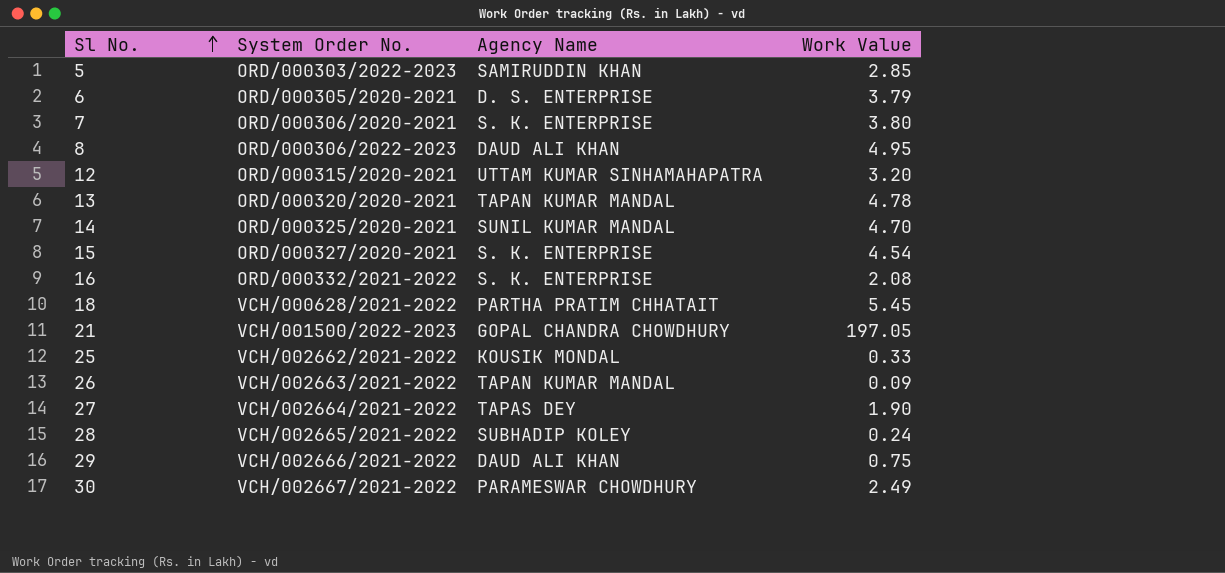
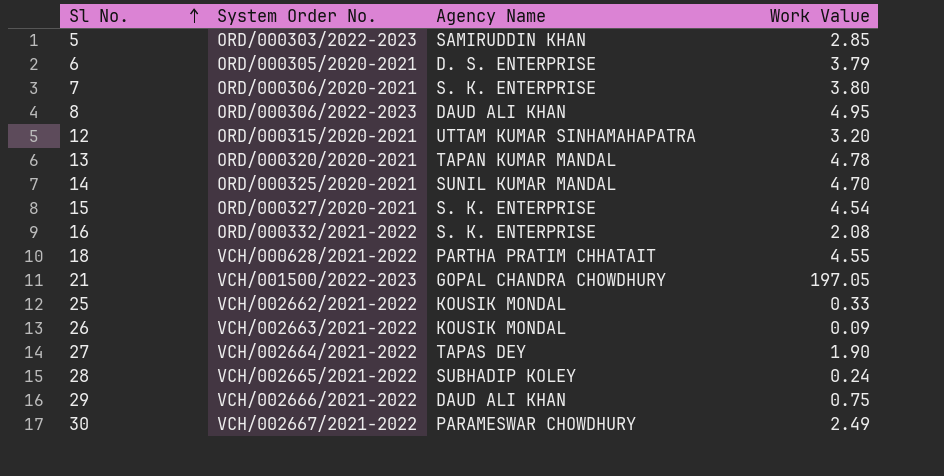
18 | Work Value: 5.45 -> 4.55
26 | Agency Name: TAPAN KUMAR MANDAL -> KOUSIK MONDAL

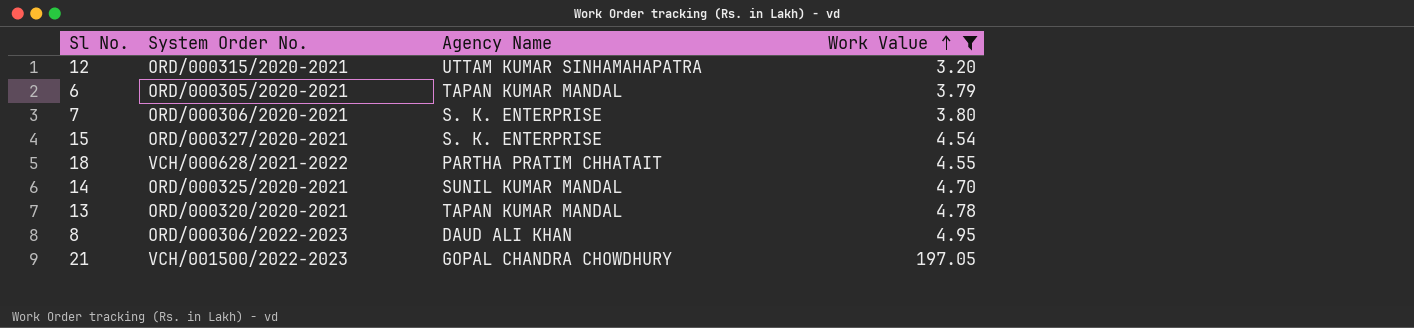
filter: none -> Work Value >= 3.20
row order: Sl No. ascending -> Work Value ascending
6 | Agency Name: D. S. ENTERPRISE -> TAPAN KUMAR MANDAL

